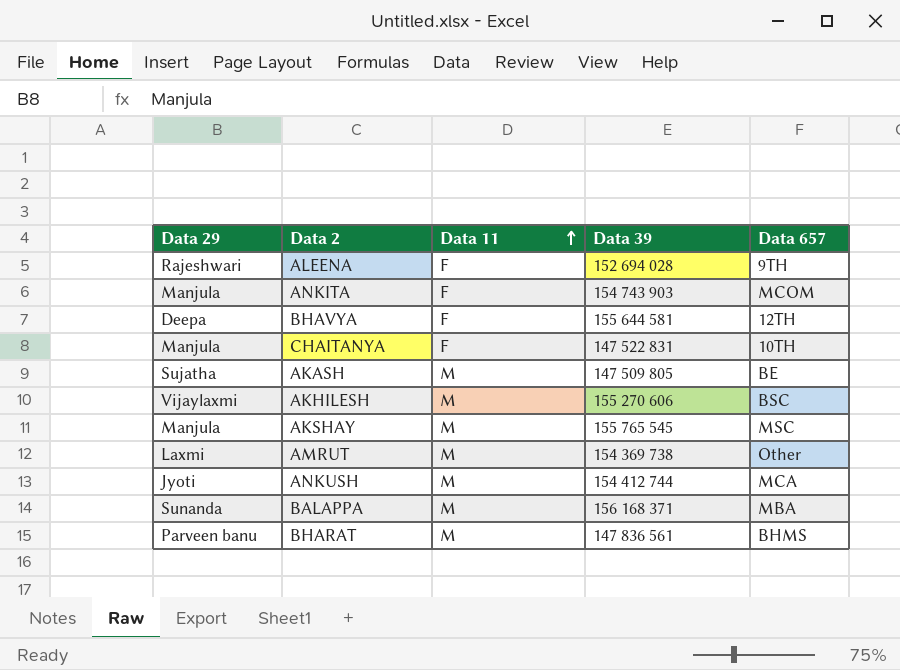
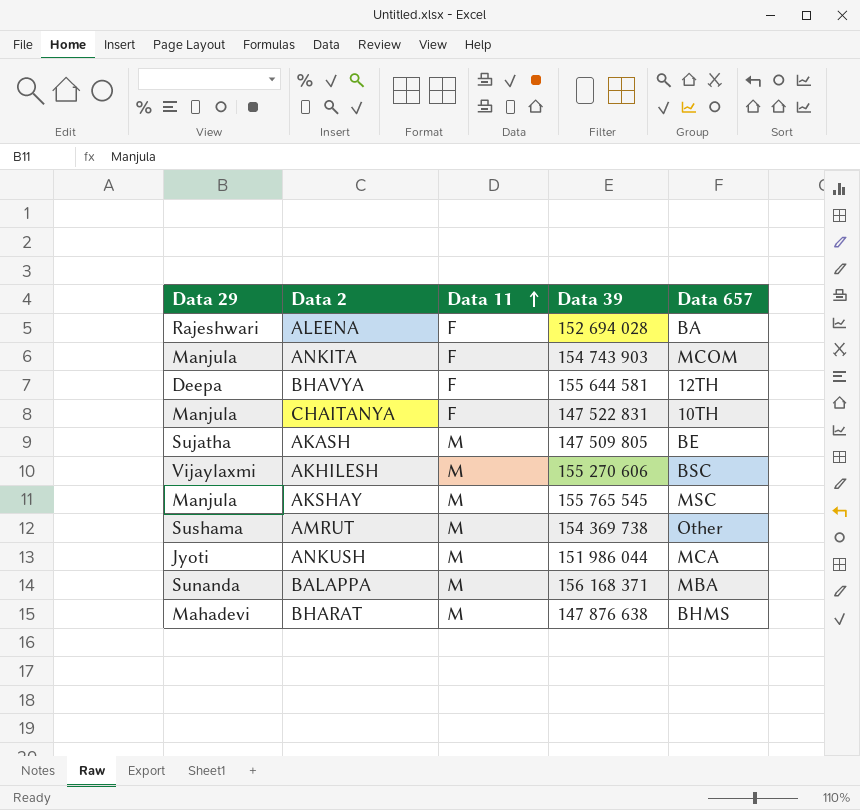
ALEENA | Data 657: 9TH -> BA
AMRUT | Data 29: Laxmi -> Sushama
ANKUSH | Data 39: 154 412 744 -> 151 986 044
BHARAT | Data 29: Parveen banu -> Mahadevi
BHARAT | Data 39: 147 836 561 -> 147 876 638

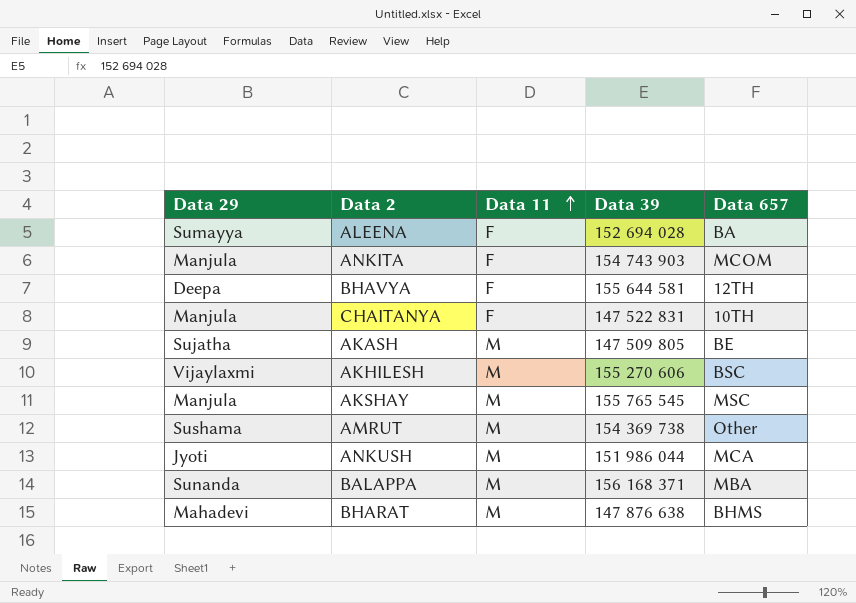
ALEENA | Data 29: Rajeshwari -> Sumayya

